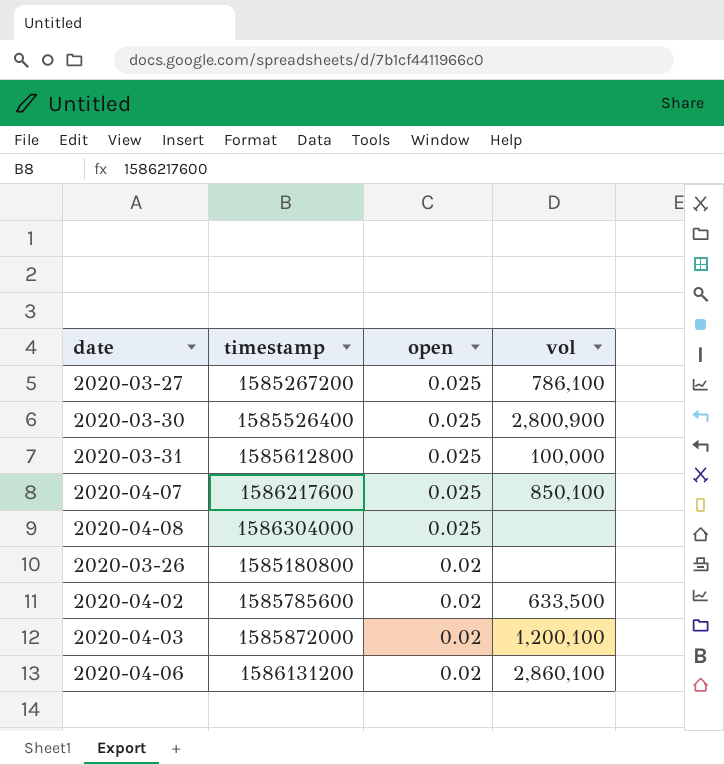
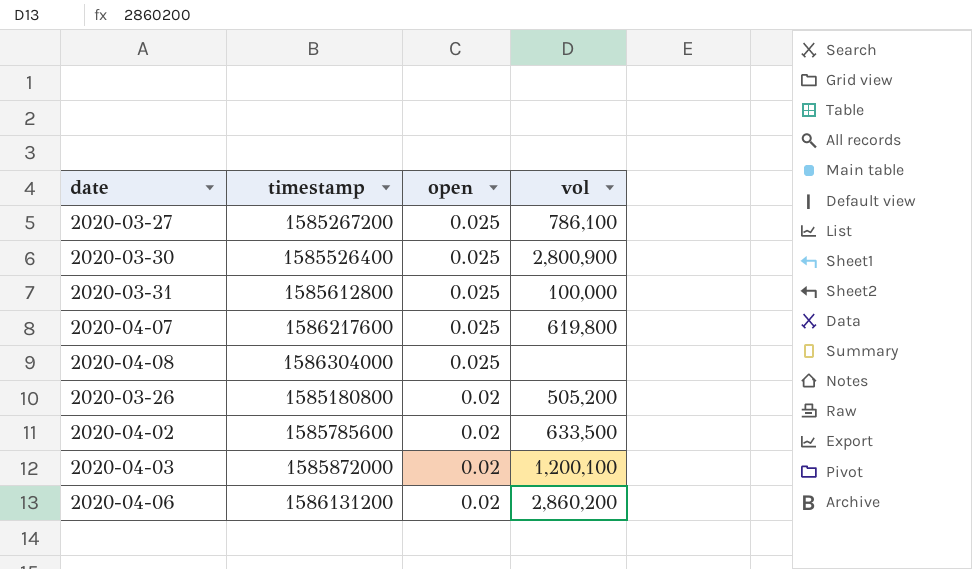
2020-04-07 | vol: 850,100 -> 619,800
2020-03-26 | vol: none -> 505,200
2020-04-06 | vol: 2,860,100 -> 2,860,200

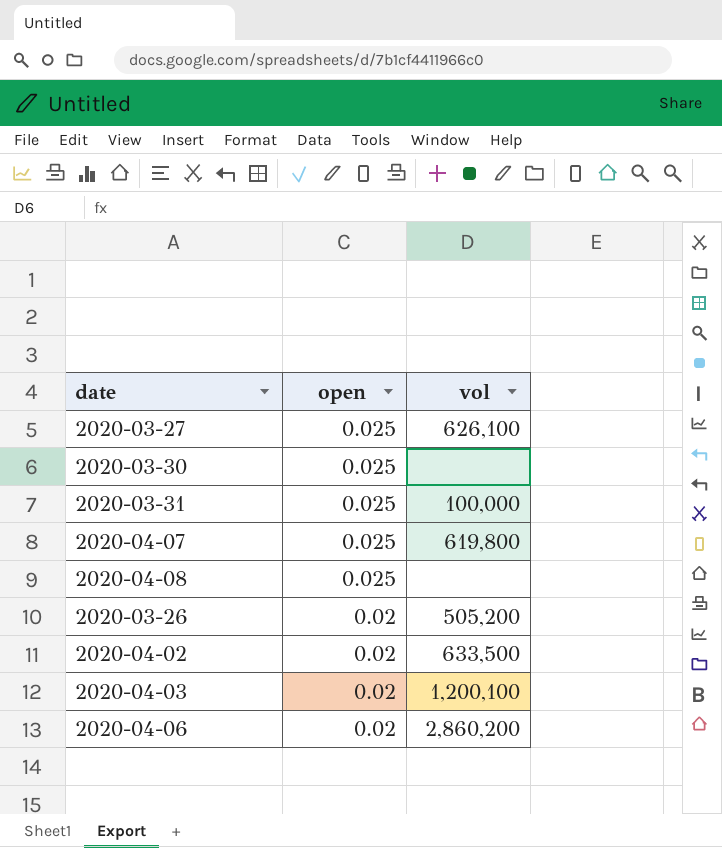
column timestamp | position: 2 -> none
2020-03-27 | vol: 786,100 -> 626,100
2020-03-30 | vol: 2,800,900 -> none

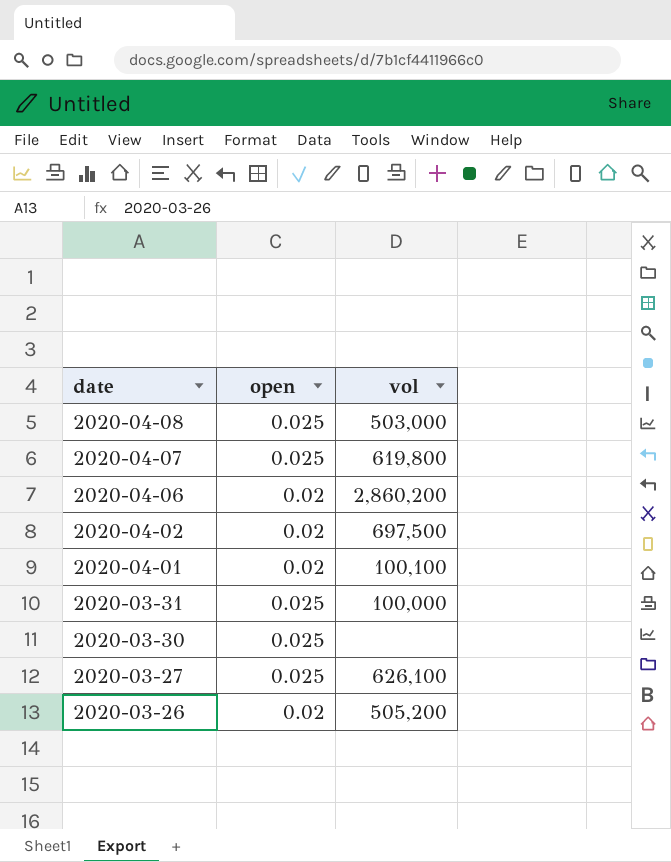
row order: open descending -> date descending
row 2020-04-03: 0.02 | 1,200,100 -> none
2020-04-08 | vol: none -> 503,000
2020-04-02 | vol: 633,500 -> 697,500
row 2020-04-01: none -> 0.02 | 100,100

